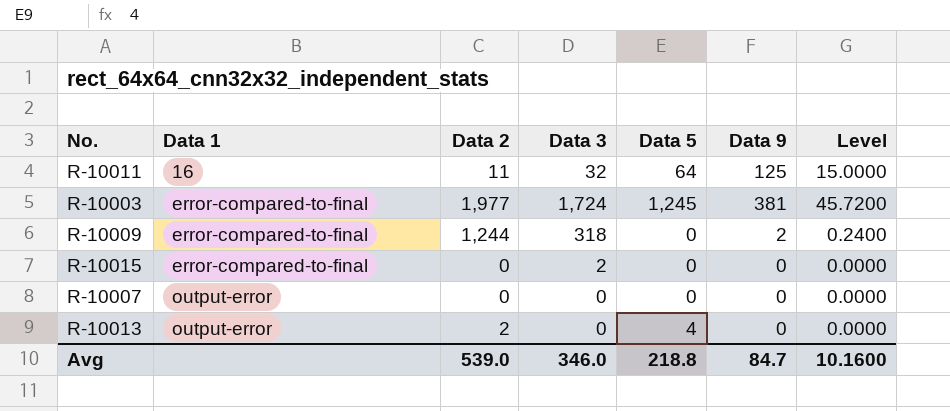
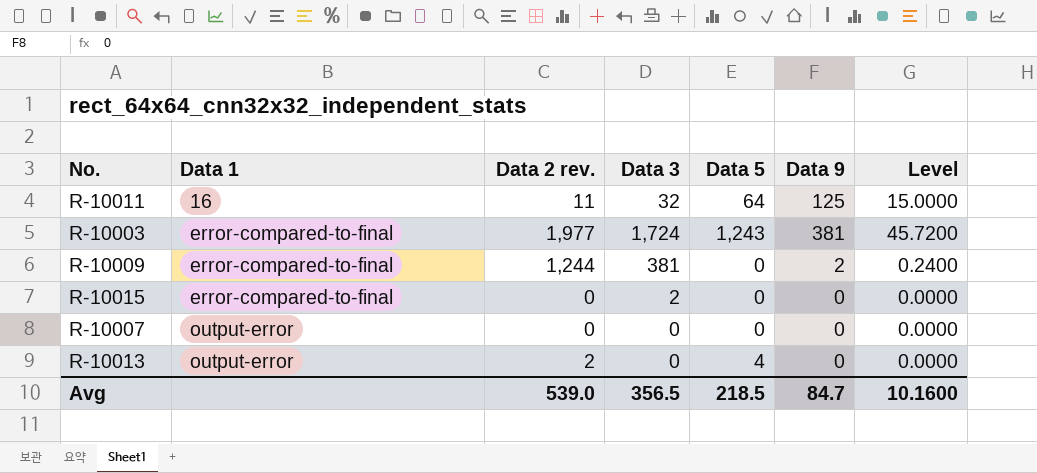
column name: Data 2 -> Data 2 rev.
R-10003 | Data 5: 1,245 -> 1,243
R-10009 | Data 3: 318 -> 381
Avg | Data 3: 346.0 -> 356.5
Avg | Data 5: 218.8 -> 218.5

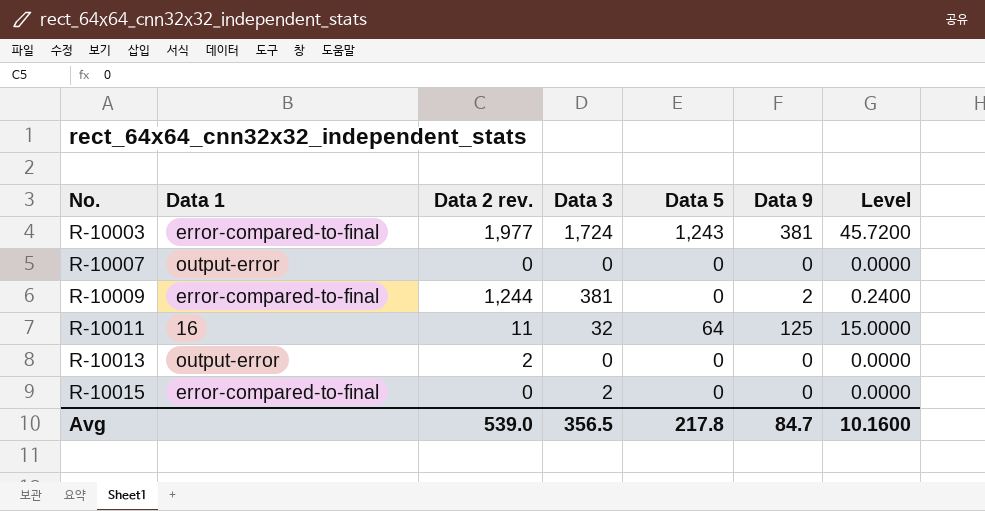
row order: Data 1 ascending -> No. ascending
R-10013 | Data 5: 4 -> 0
Avg | Data 5: 218.5 -> 217.8

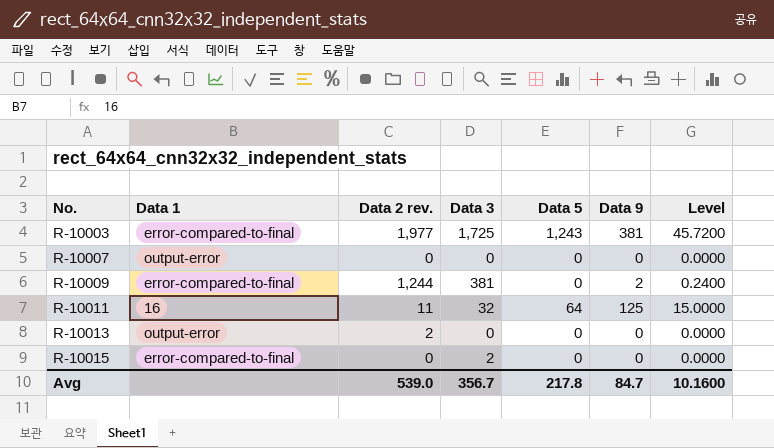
R-10003 | Data 3: 1,724 -> 1,725
Avg | Data 3: 356.5 -> 356.7

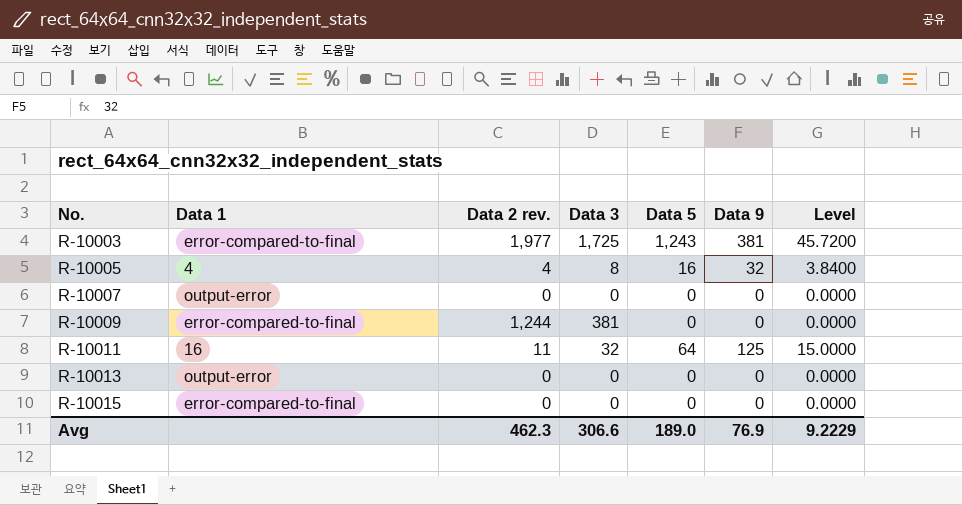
row R-10005: none -> 4 | 4 | 8 | 16 | 32 | 3.8400
R-10009 | Data 9: 2 -> 0
R-10009 | Level: 0.2400 -> 0.0000
R-10013 | Data 2 rev.: 2 -> 0
R-10015 | Data 3: 2 -> 0
Avg | Data 2 rev.: 539.0 -> 462.3
Avg | Data 3: 356.7 -> 306.6
Avg | Data 5: 217.8 -> 189.0
Avg | Data 9: 84.7 -> 76.9
Avg | Level: 10.1600 -> 9.2229

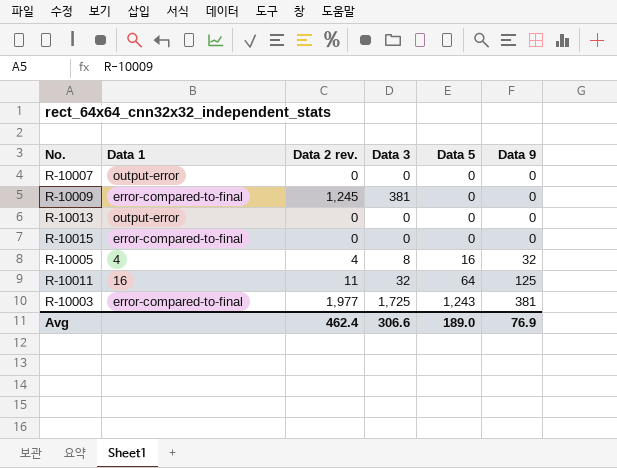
row order: No. ascending -> Data 5 ascending
column Level | formula: [Data 9] * 0.12 -> none
R-10009 | Data 2 rev.: 1,244 -> 1,245
Avg | Data 2 rev.: 462.3 -> 462.4

